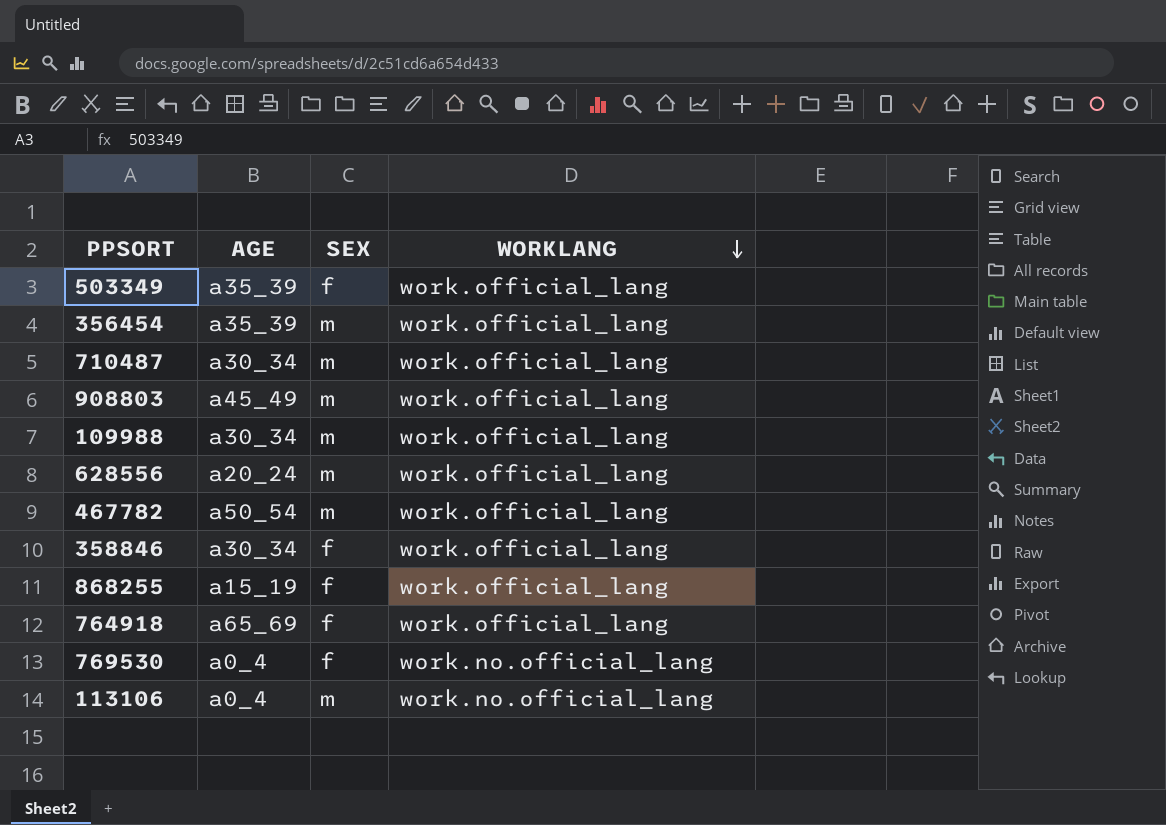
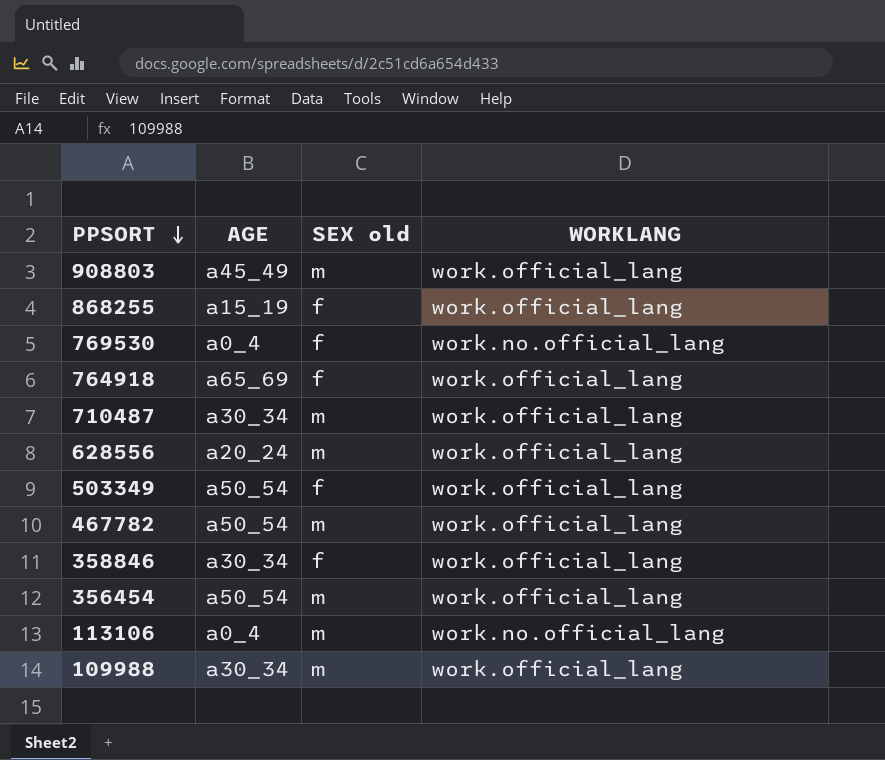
row order: WORKLANG descending -> PPSORT descending
column name: SEX -> SEX old
503349 | AGE: a35_39 -> a50_54
356454 | AGE: a35_39 -> a50_54

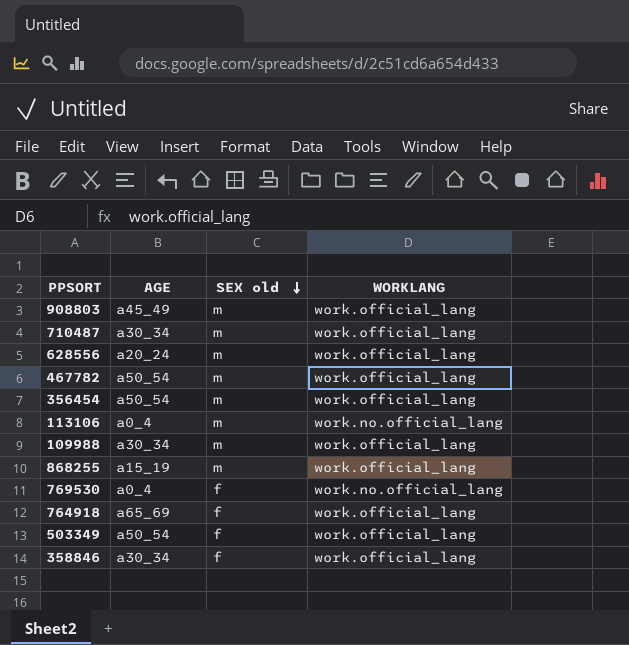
row order: PPSORT descending -> SEX old descending
868255 | SEX old: f -> m

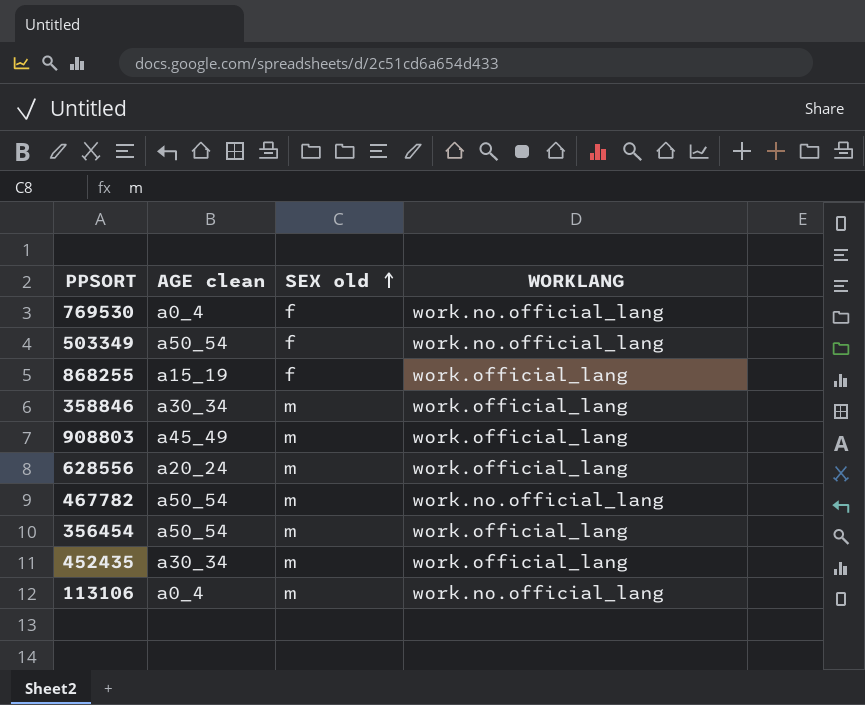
row order: SEX old descending -> SEX old ascending
column name: AGE -> AGE clean
row 710487: a30_34 | m | work.official_lang -> none
row 109988: a30_34 | m | work.official_lang -> none
row 764918: a65_69 | f | work.official_lang -> none
503349 | WORKLANG: work.official_lang -> work.no.official_lang
868255 | SEX old: m -> f
358846 | SEX old: f -> m
467782 | WORKLANG: work.official_lang -> work.no.official_lang
row 452435: none -> a30_34 | m | work.official_lang

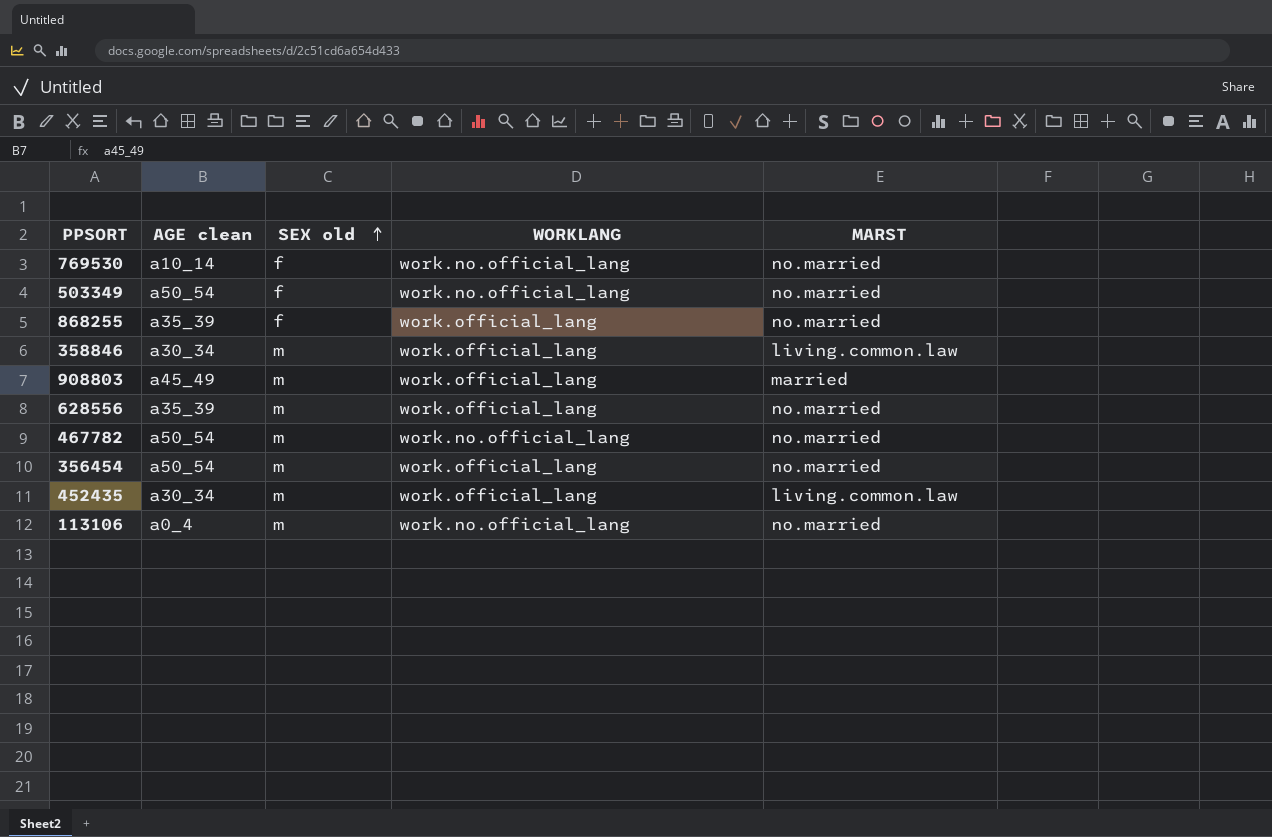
column MARST | position: none -> 5
769530 | AGE clean: a0_4 -> a10_14
868255 | AGE clean: a15_19 -> a35_39
628556 | AGE clean: a20_24 -> a35_39

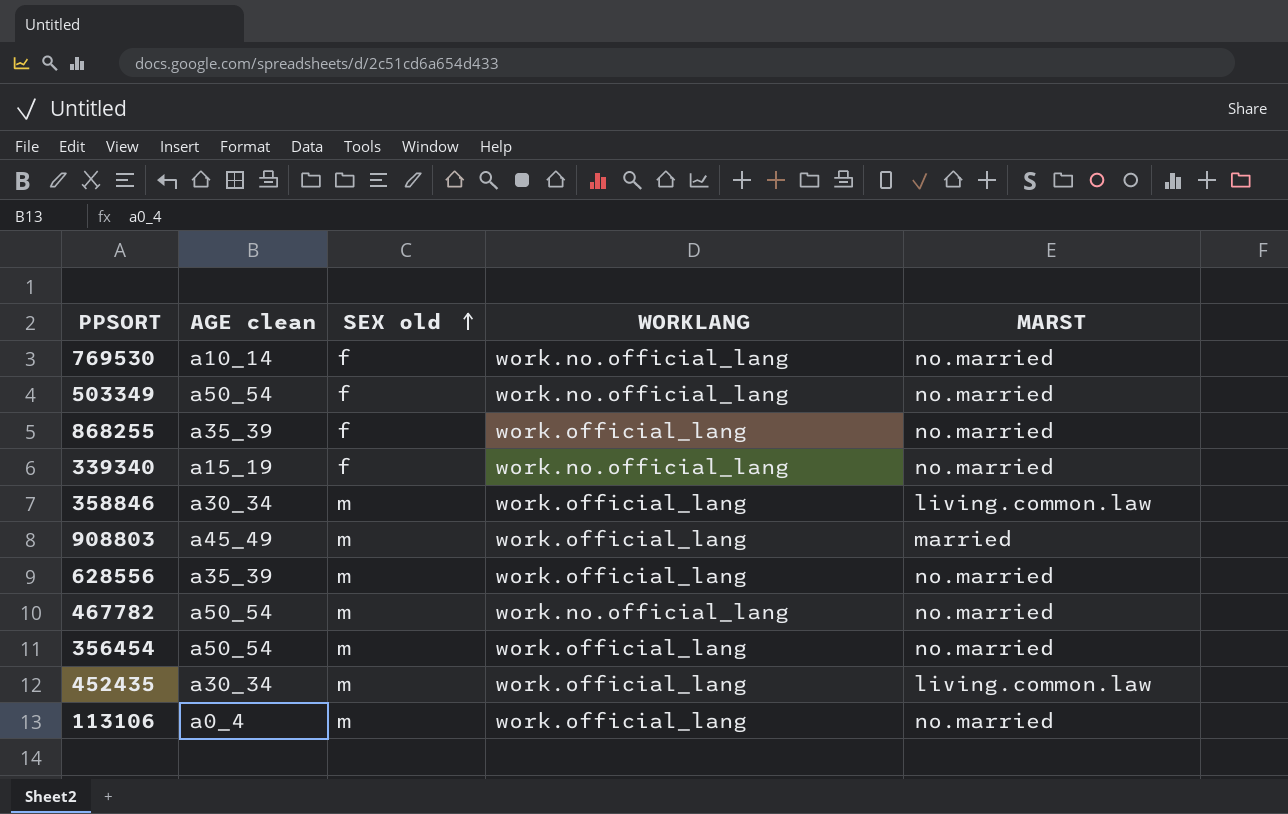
row 339340: none -> a15_19 | f | work.no.official_lang | no.married
113106 | WORKLANG: work.no.official_lang -> work.official_lang

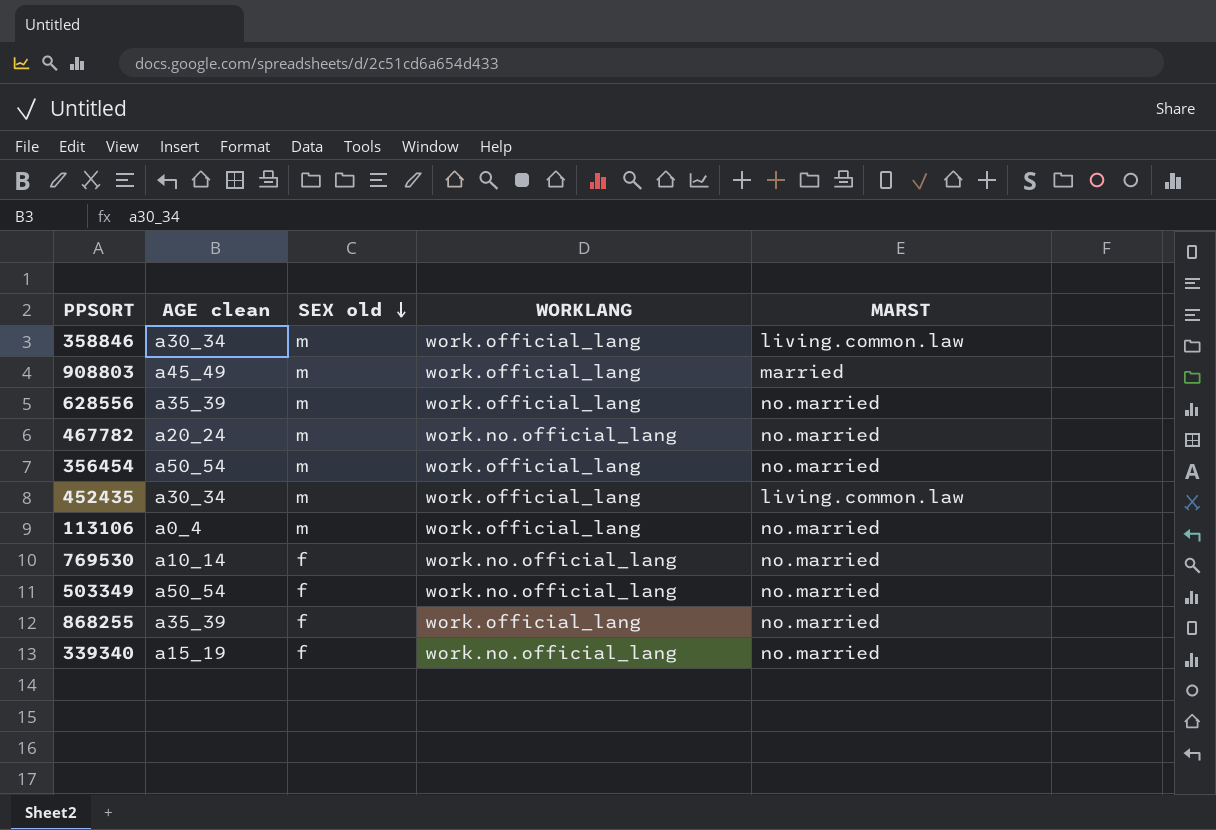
row order: SEX old ascending -> SEX old descending
467782 | AGE clean: a50_54 -> a20_24

